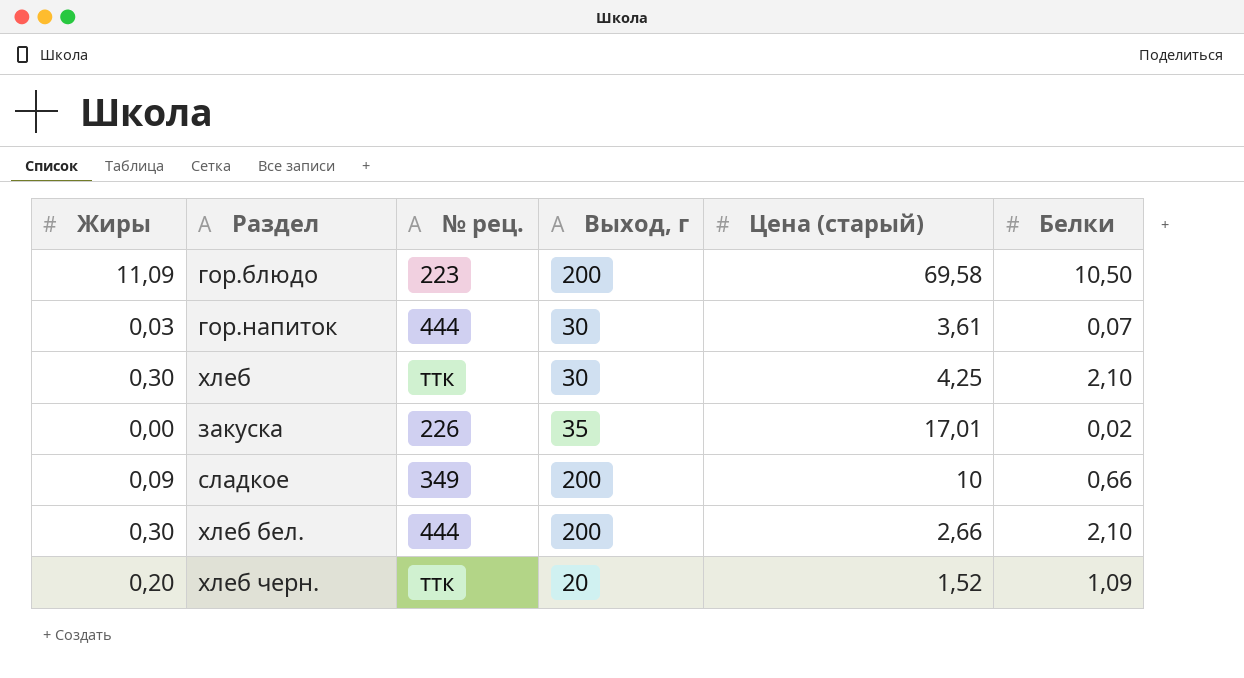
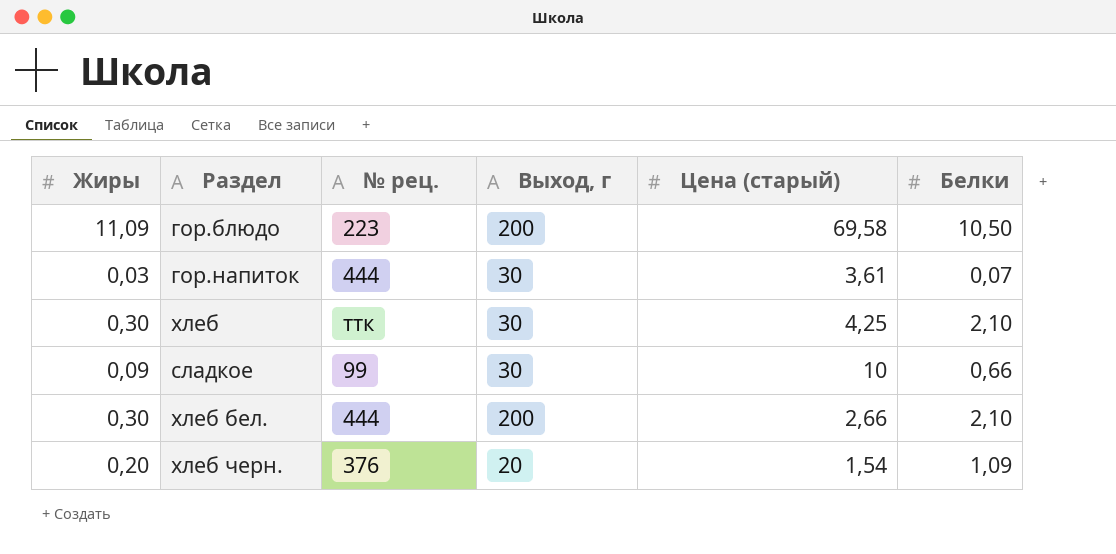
row закуска: 0,00 | 226 | 35 | 17,01 | 0,02 -> none
сладкое | № рец.: 349 -> 99
сладкое | Выход, г: 200 -> 30
хлеб черн. | № рец.: ттк -> 376
хлеб черн. | Цена (старый): 1,52 -> 1,54

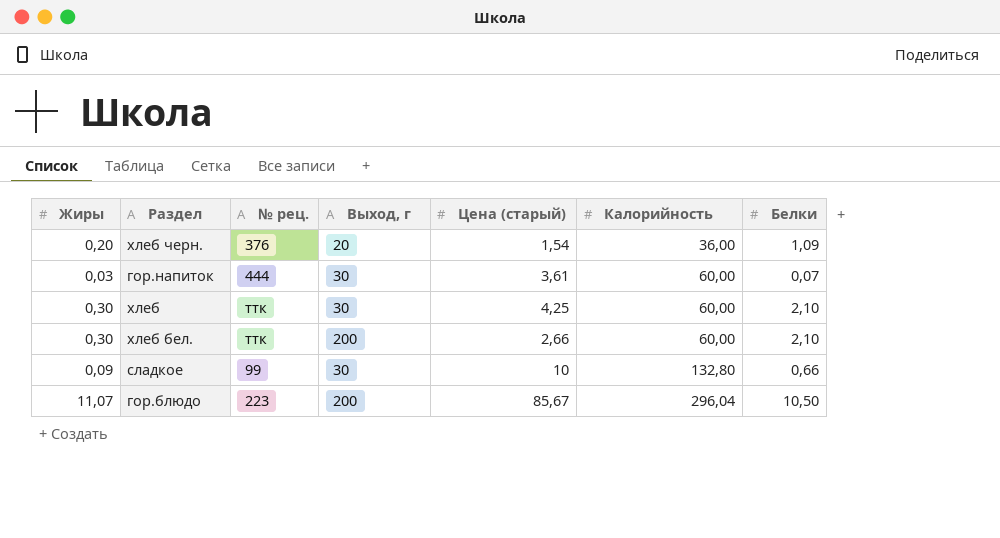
row order: none -> Калорийность ascending
column Калорийность | position: none -> 6
хлеб бел. | № рец.: 444 -> ттк
гор.блюдо | Жиры: 11,09 -> 11,07
гор.блюдо | Цена (старый): 69,58 -> 85,67

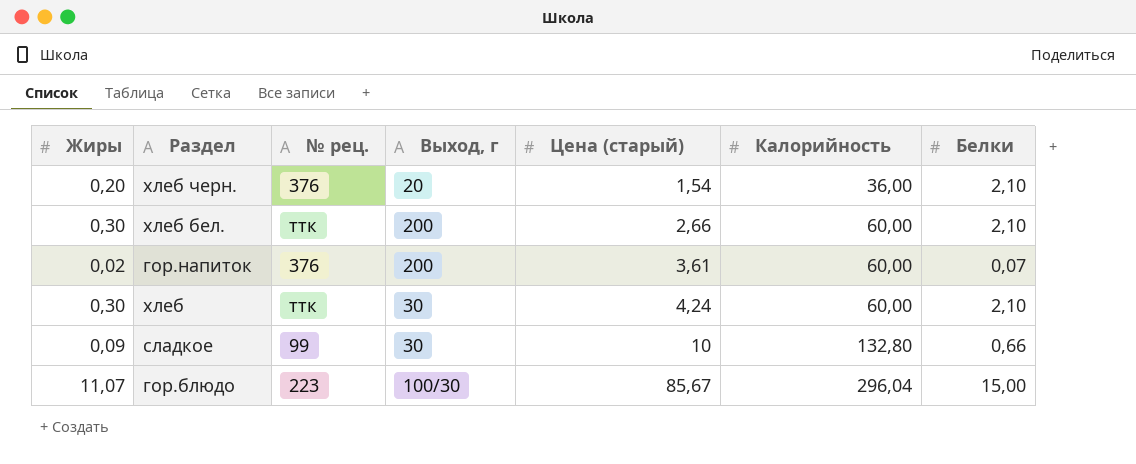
row order: Калорийность ascending -> Цена (старый) ascending
хлеб черн. | Белки: 1,09 -> 2,10
гор.напиток | Жиры: 0,03 -> 0,02
гор.напиток | № рец.: 444 -> 376
гор.напиток | Выход, г: 30 -> 200
хлеб | Цена (старый): 4,25 -> 4,24
гор.блюдо | Выход, г: 200 -> 100/30
гор.блюдо | Белки: 10,50 -> 15,00

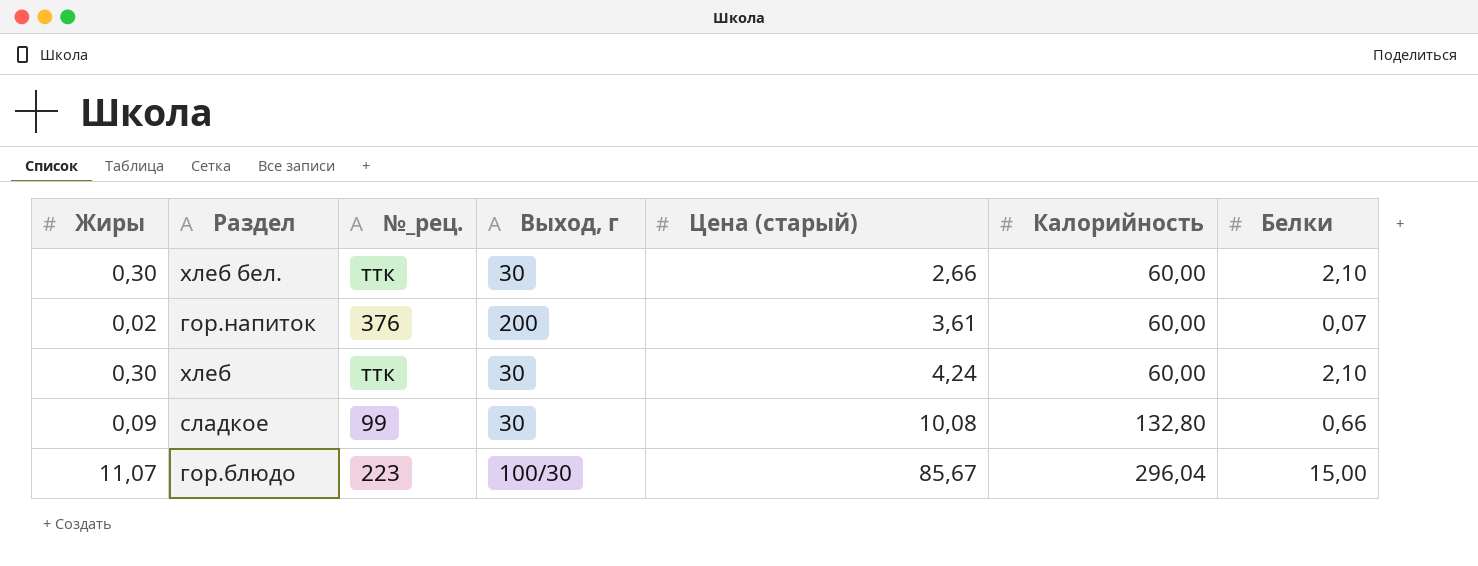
column name: № рец. -> №_рец.
row хлеб черн.: 0,20 | 376 | 20 | 1,54 | 36,00 | 2,10 -> none
хлеб бел. | Выход, г: 200 -> 30
сладкое | Цена (старый): 10 -> 10,08

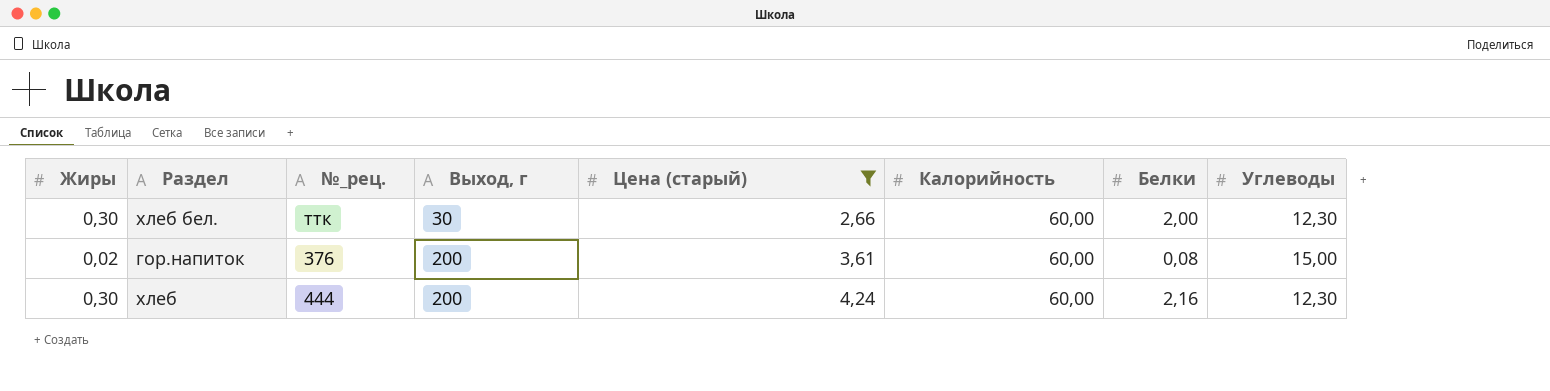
filter: none -> Цена (старый) <= 4,24
column Углеводы | position: none -> 8
хлеб бел. | Белки: 2,10 -> 2,00
гор.напиток | Белки: 0,07 -> 0,08
хлеб | №_рец.: ттк -> 444
хлеб | Выход, г: 30 -> 200
хлеб | Белки: 2,10 -> 2,16

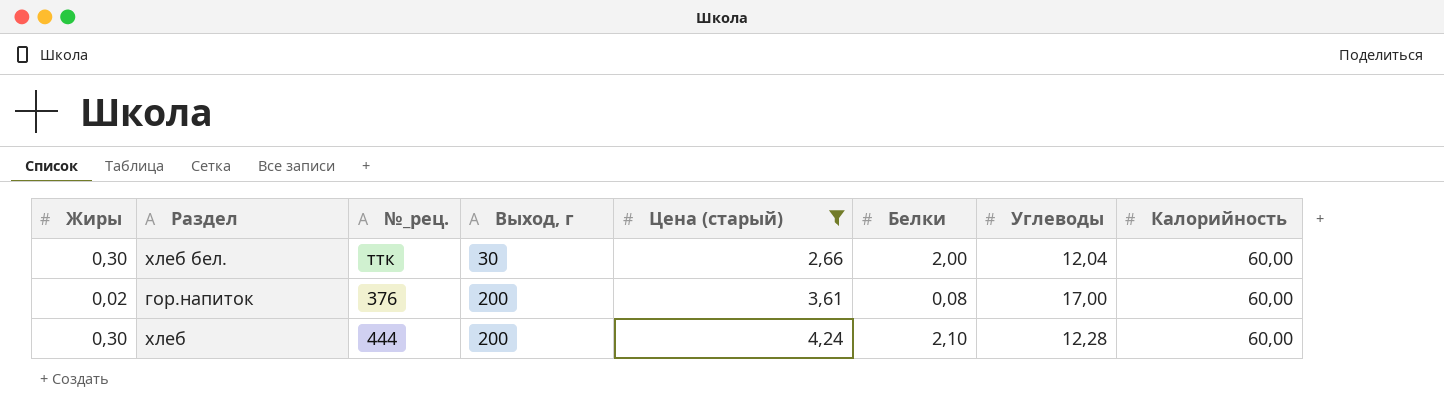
column Калорийность | position: 6 -> 8
хлеб бел. | Углеводы: 12,30 -> 12,04
гор.напиток | Углеводы: 15,00 -> 17,00
хлеб | Белки: 2,16 -> 2,10
хлеб | Углеводы: 12,30 -> 12,28

